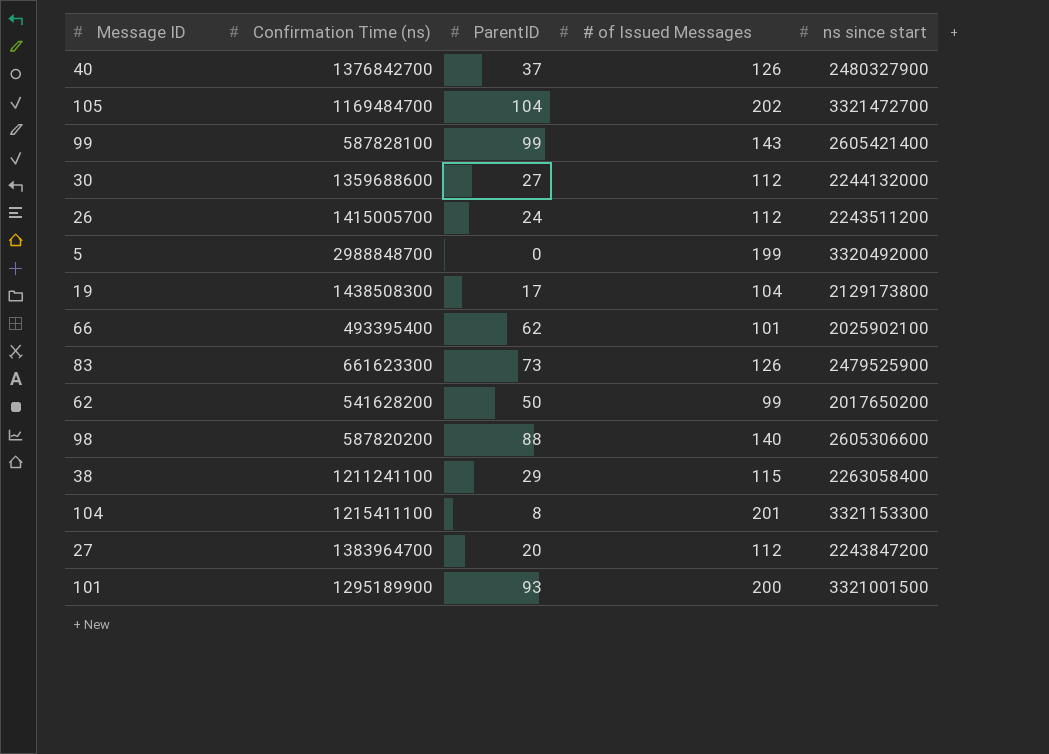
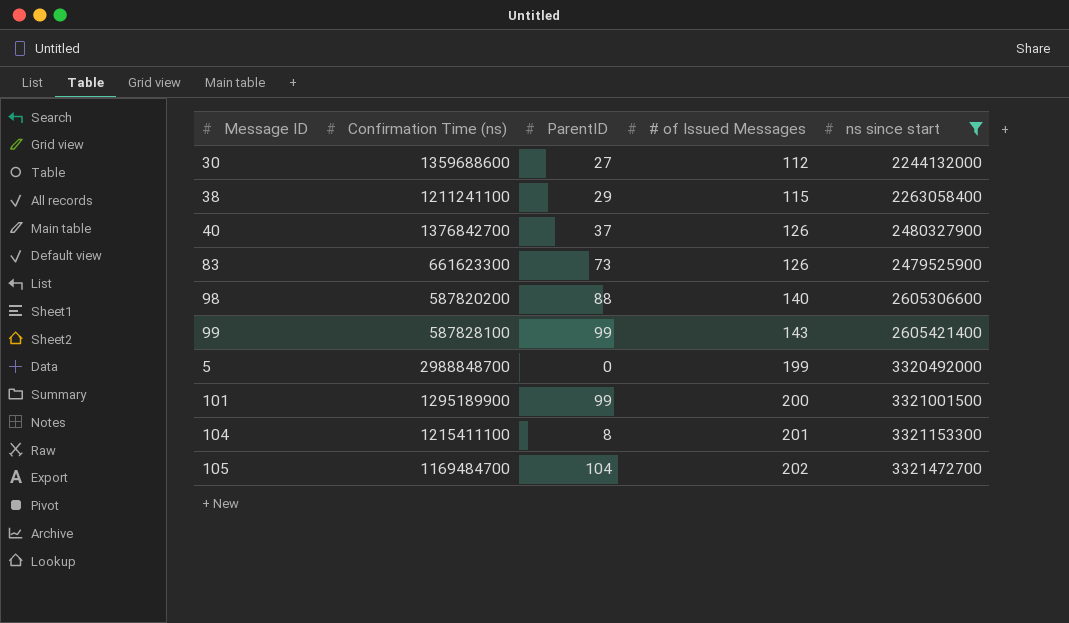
filter: none -> ns since start >= 2244132000
row order: none -> # of Issued Messages ascending
101 | ParentID: 93 -> 99

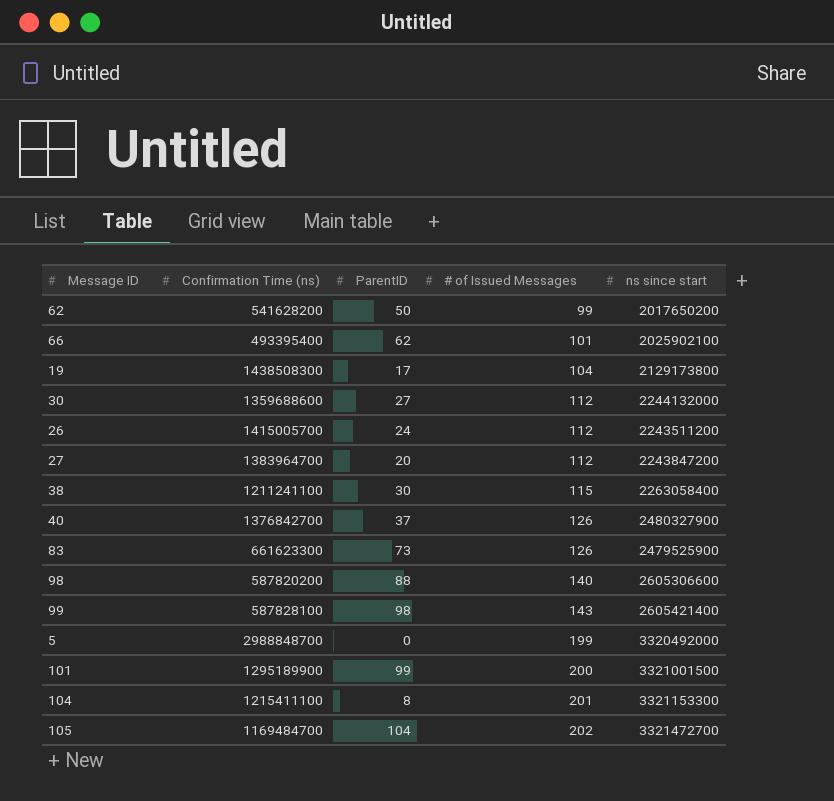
filter: ns since start >= 2244132000 -> none
38 | ParentID: 29 -> 30
99 | ParentID: 99 -> 98

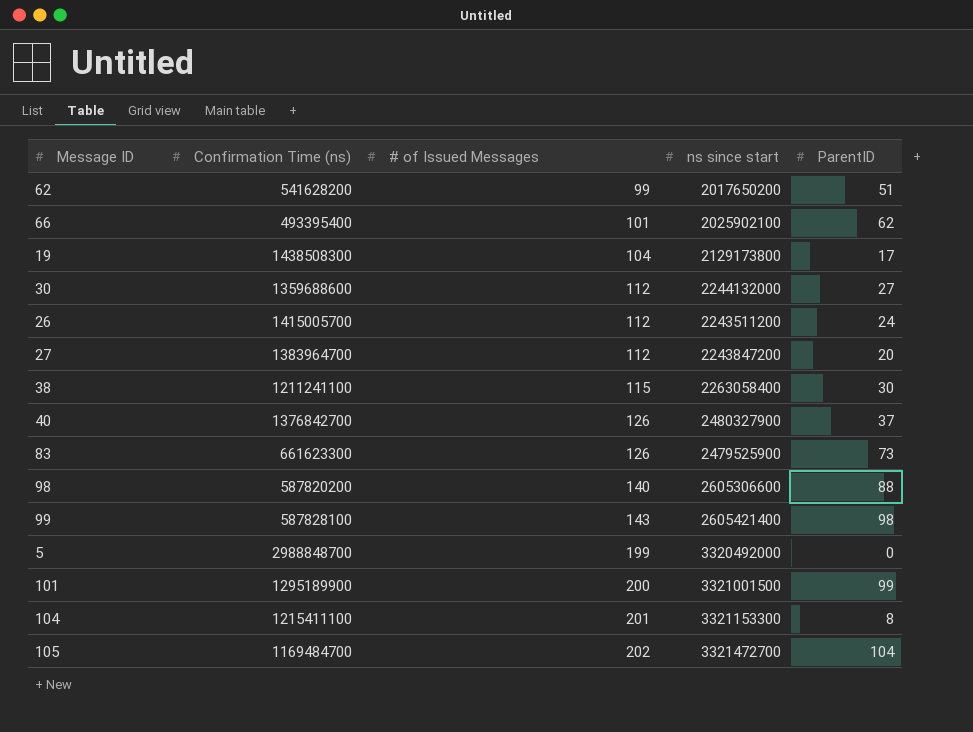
column ParentID | position: 3 -> 5
62 | ParentID: 50 -> 51

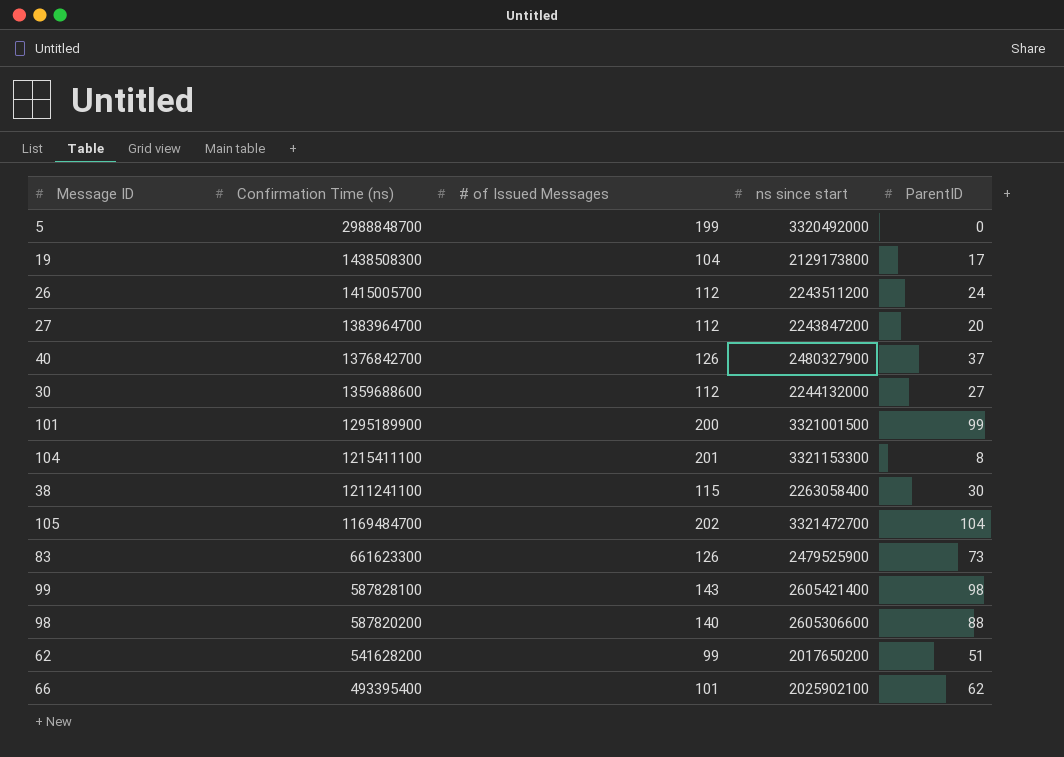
row order: # of Issued Messages ascending -> Confirmation Time (ns) descending

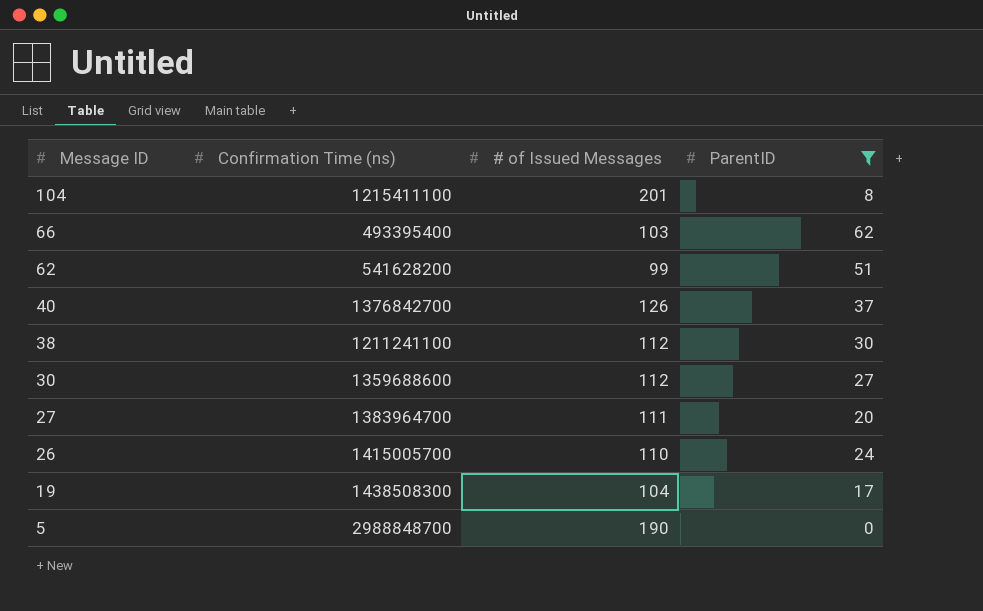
filter: none -> ParentID <= 62
row order: Confirmation Time (ns) descending -> Message ID descending
column ns since start | position: 4 -> none
66 | # of Issued Messages: 101 -> 103
38 | # of Issued Messages: 115 -> 112
27 | # of Issued Messages: 112 -> 111
26 | # of Issued Messages: 112 -> 110
5 | # of Issued Messages: 199 -> 190

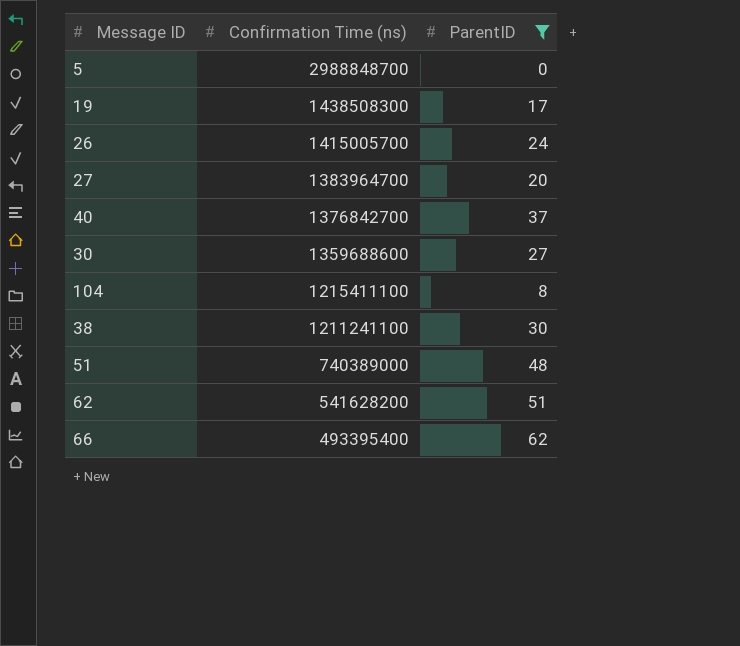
row order: Message ID descending -> Confirmation Time (ns) descending
column # of Issued Messages | position: 3 -> none
row 51: none -> 740389000 | 48

